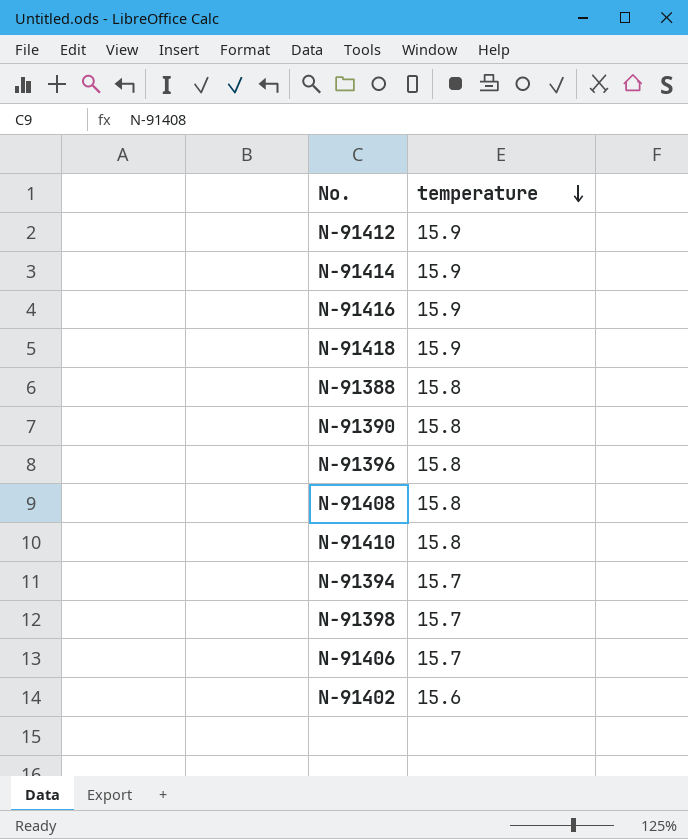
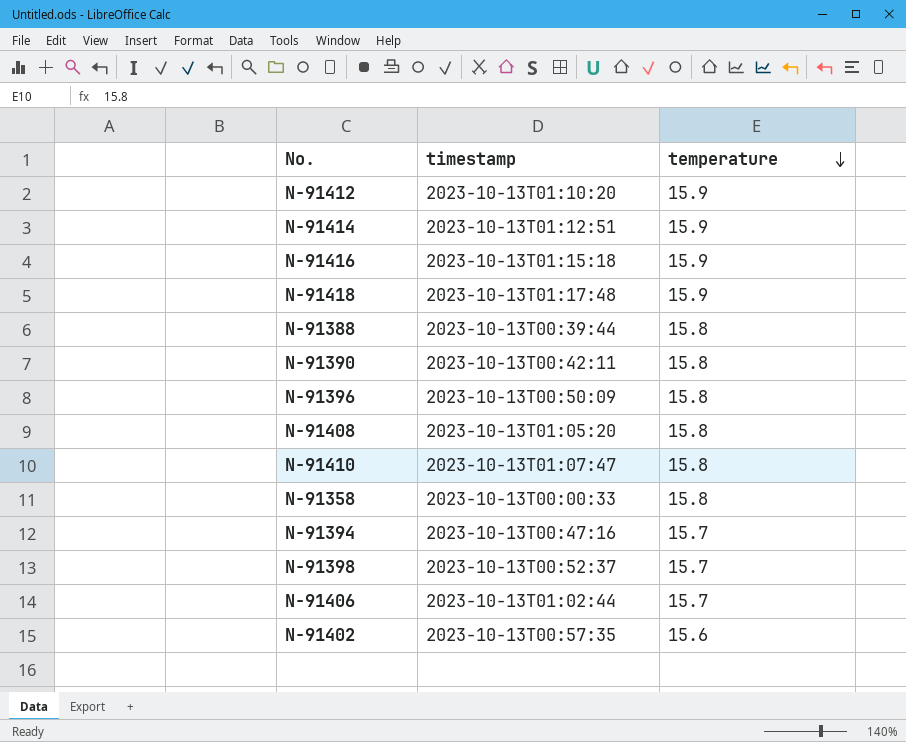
column timestamp | position: none -> 2
row N-91358: none -> 2023-10-13T00:00:33 | 15.8

